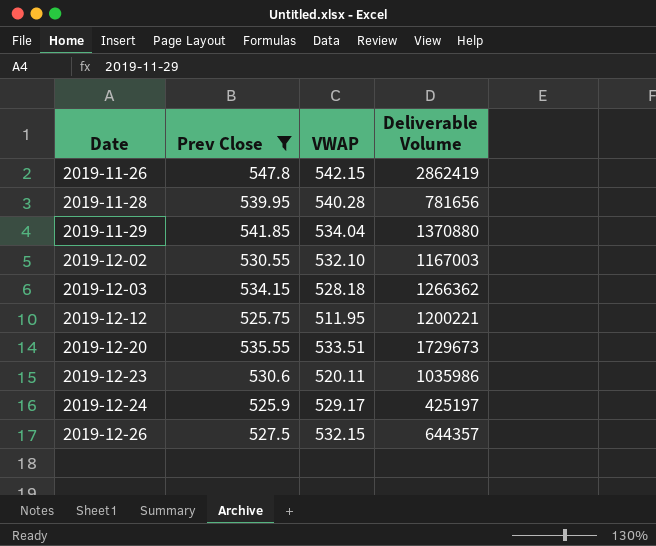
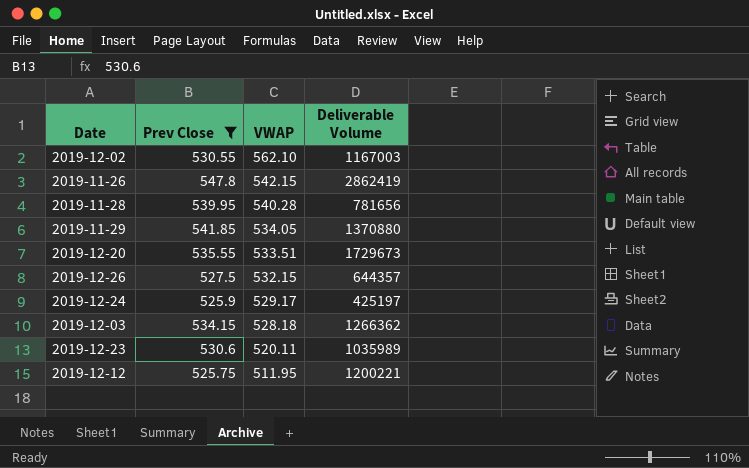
row order: Date ascending -> VWAP descending
2019-12-02 | VWAP: 532.10 -> 562.10
2019-11-29 | VWAP: 534.04 -> 534.05
2019-12-23 | Deliverable Volume: 1035986 -> 1035989

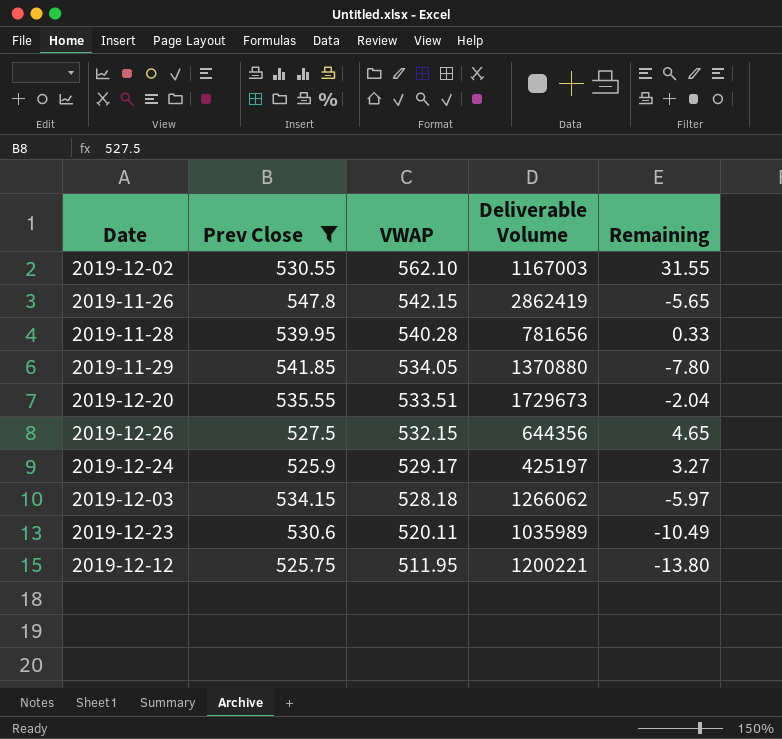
column Remaining | formula: none -> [VWAP] - [Prev Close]
2019-12-26 | Deliverable Volume: 644357 -> 644356
2019-12-03 | Deliverable Volume: 1266362 -> 1266062

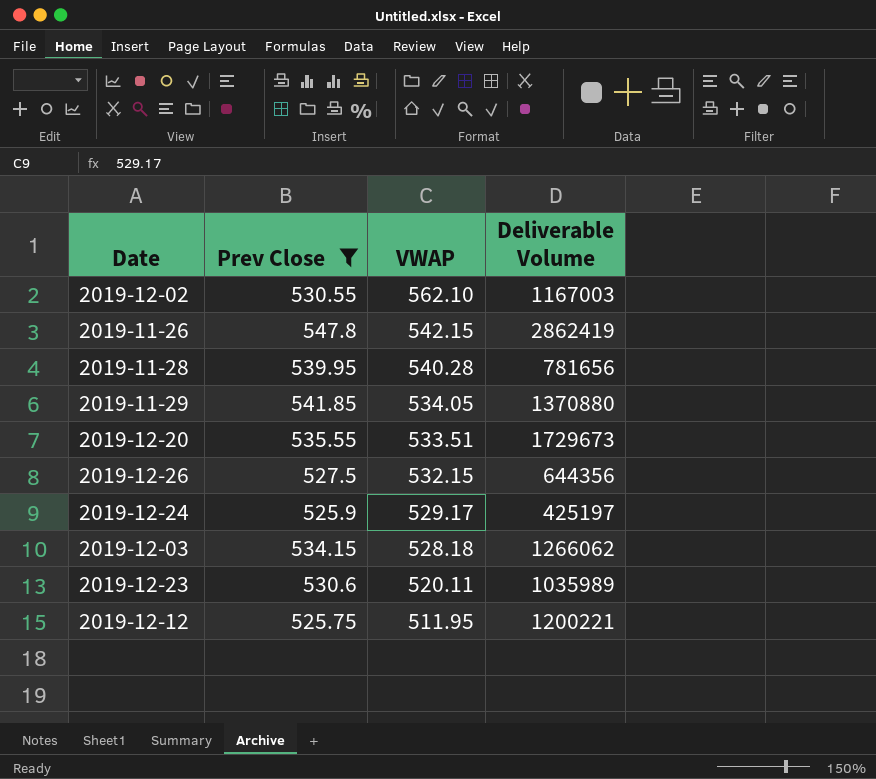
column Remaining | formula: [VWAP] - [Prev Close] -> none

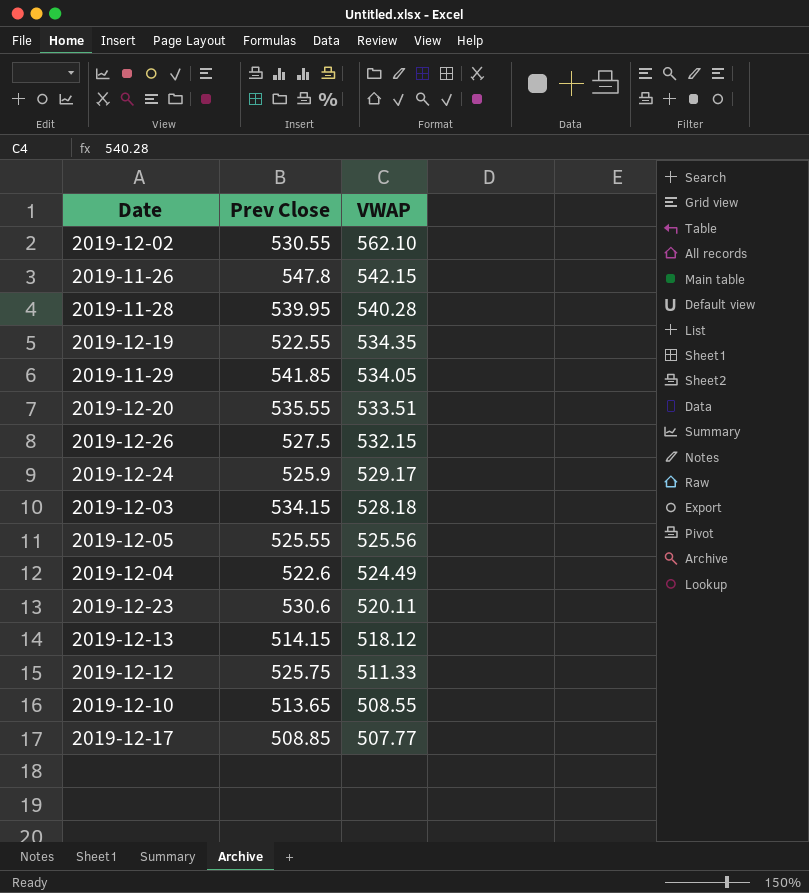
filter: Prev Close >= 525.75 -> none
column Deliverable Volume | position: 4 -> none
2019-12-12 | VWAP: 511.95 -> 511.33

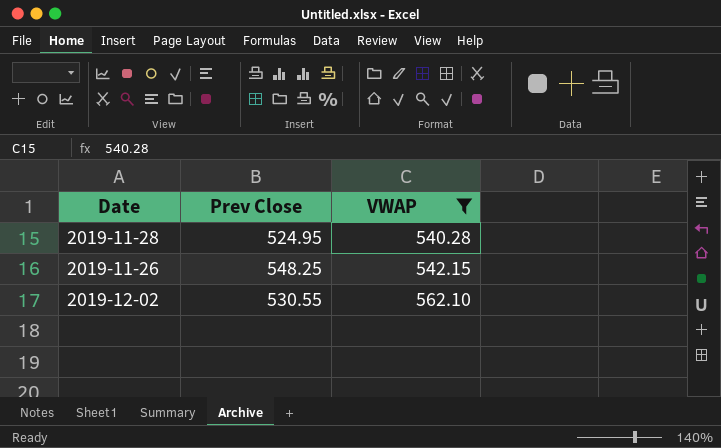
filter: none -> VWAP >= 540.28
row order: VWAP descending -> VWAP ascending
2019-11-28 | Prev Close: 539.95 -> 524.95
2019-11-26 | Prev Close: 547.8 -> 548.25

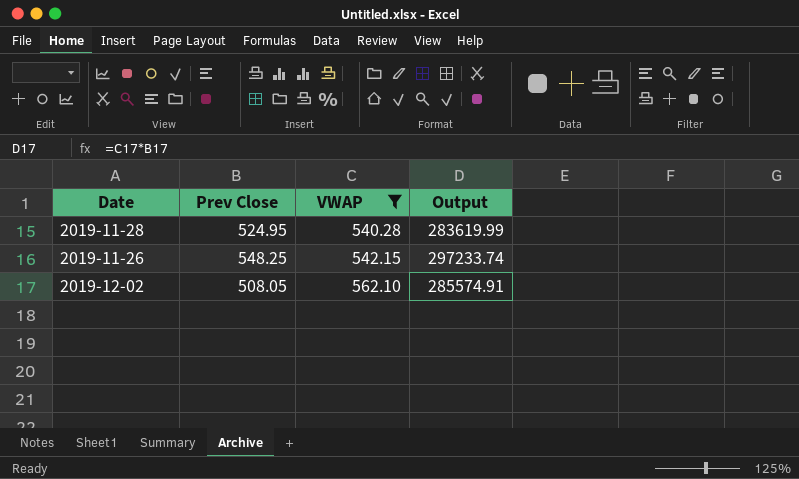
column Output | formula: none -> [Prev Close] * [VWAP]
2019-12-02 | Prev Close: 530.55 -> 508.05

